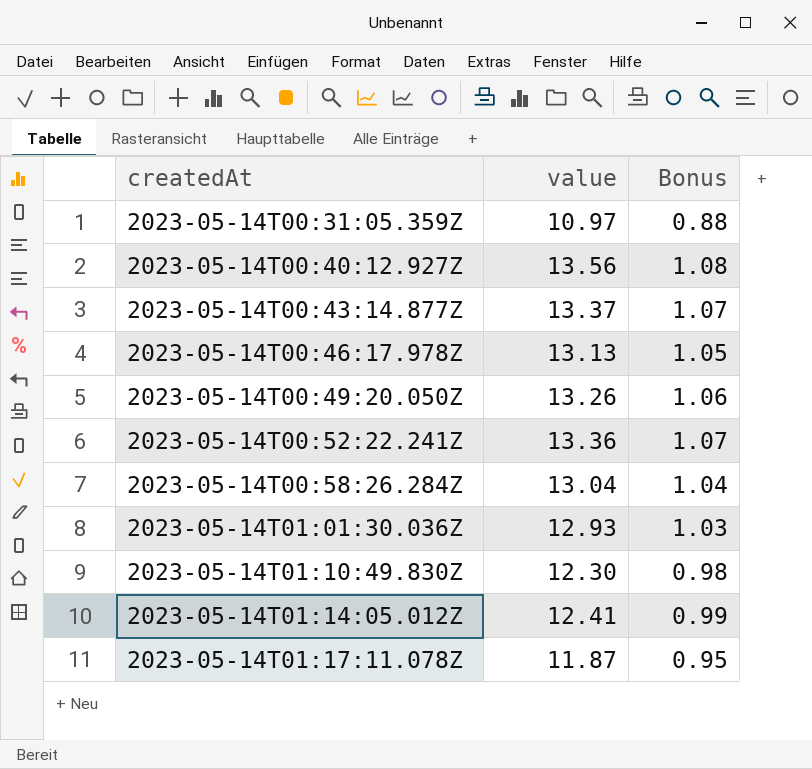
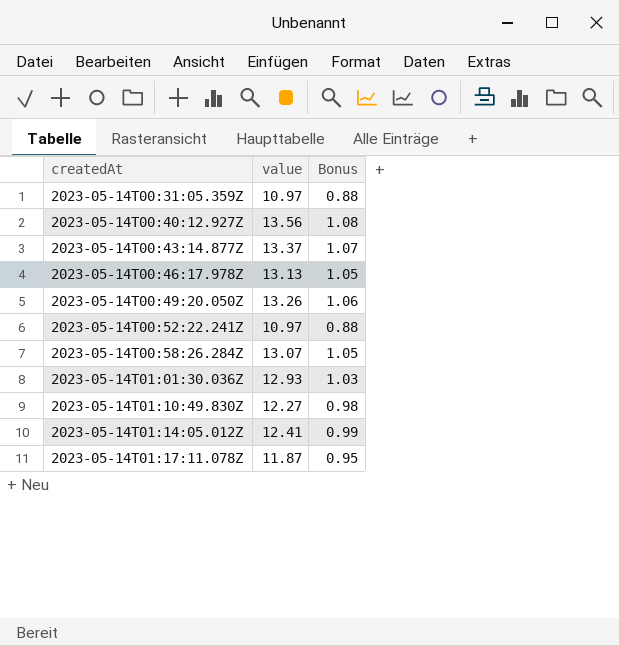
2023-05-14T00:52:22.241Z | value: 13.36 -> 10.97
2023-05-14T00:52:22.241Z | Bonus: 1.07 -> 0.88
2023-05-14T00:58:26.284Z | value: 13.04 -> 13.07
2023-05-14T00:58:26.284Z | Bonus: 1.04 -> 1.05
2023-05-14T01:10:49.830Z | value: 12.30 -> 12.27

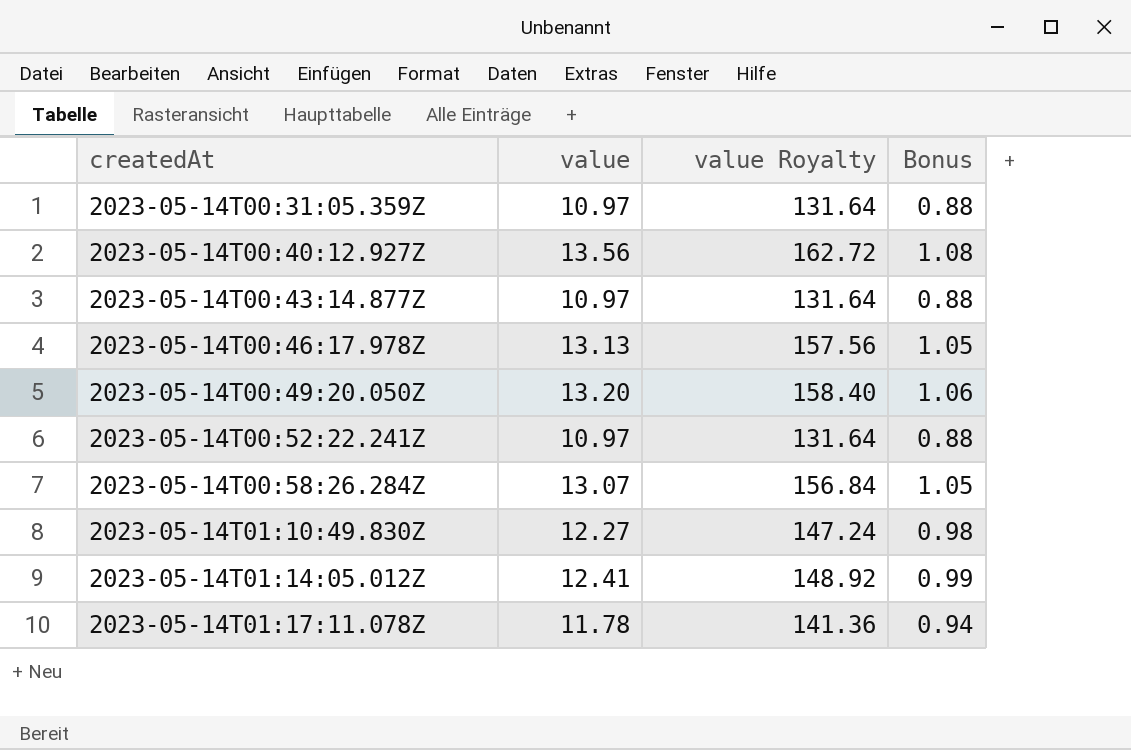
column value Royalty | formula: none -> [value] * 12
row 2023-05-14T01:01:30.036Z: 12.93 | 1.03 -> none
2023-05-14T00:43:14.877Z | value: 13.37 -> 10.97
2023-05-14T00:43:14.877Z | Bonus: 1.07 -> 0.88
2023-05-14T00:49:20.050Z | value: 13.26 -> 13.20
2023-05-14T01:17:11.078Z | value: 11.87 -> 11.78
2023-05-14T01:17:11.078Z | Bonus: 0.95 -> 0.94

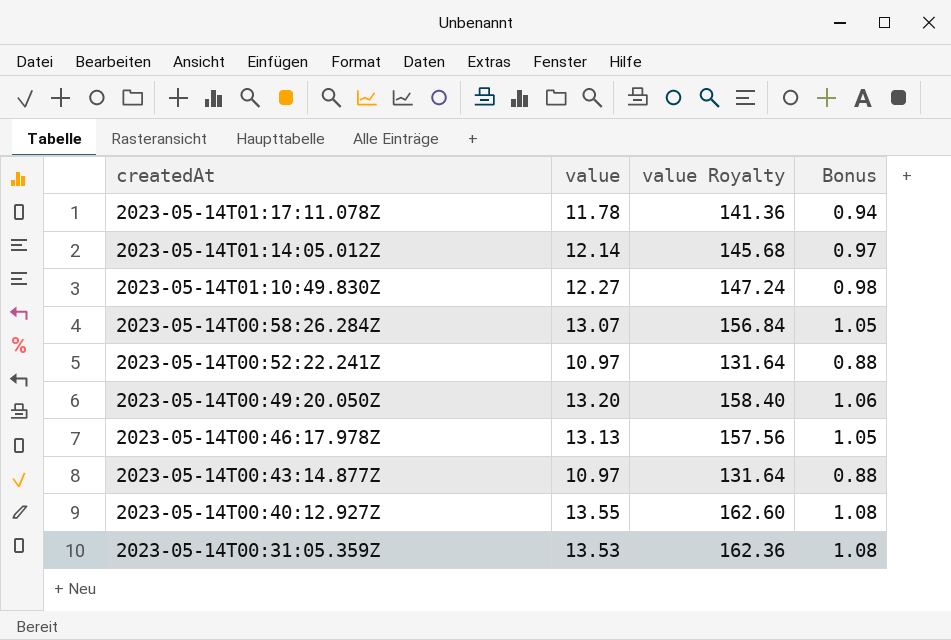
row order: createdAt ascending -> createdAt descending
2023-05-14T01:14:05.012Z | value: 12.41 -> 12.14
2023-05-14T01:14:05.012Z | value Royalty: 148.92 -> 145.68
2023-05-14T01:14:05.012Z | Bonus: 0.99 -> 0.97
2023-05-14T00:40:12.927Z | value: 13.56 -> 13.55
2023-05-14T00:40:12.927Z | value Royalty: 162.72 -> 162.60
2023-05-14T00:31:05.359Z | value: 10.97 -> 13.53
2023-05-14T00:31:05.359Z | value Royalty: 131.64 -> 162.36
2023-05-14T00:31:05.359Z | Bonus: 0.88 -> 1.08

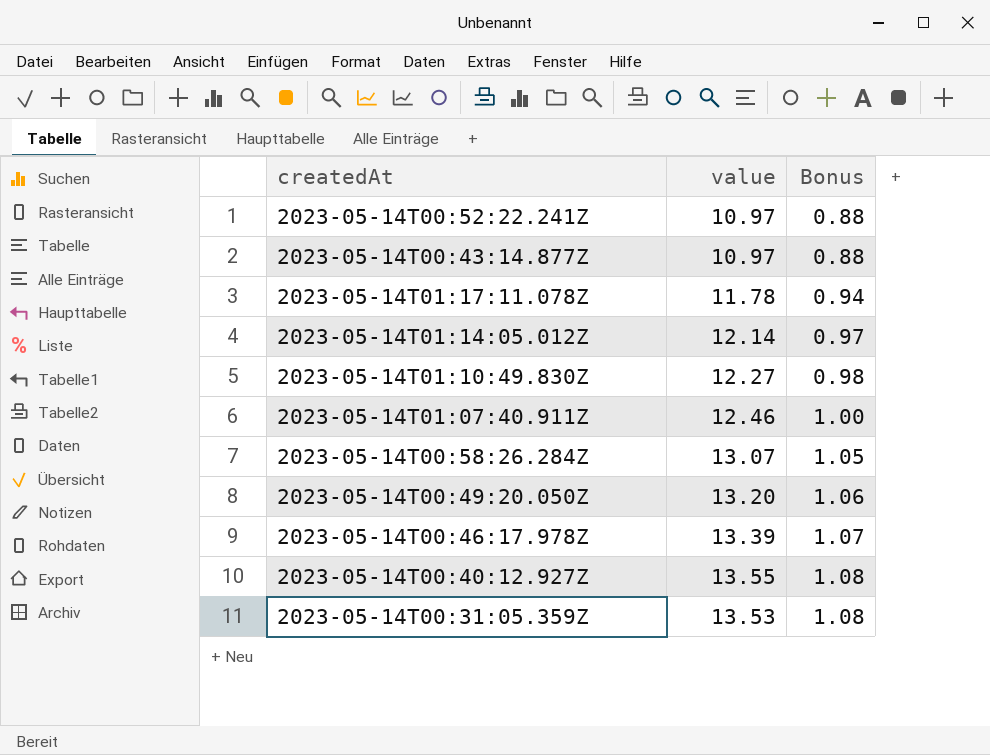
row order: createdAt descending -> Bonus ascending
column value Royalty | formula: [value] * 12 -> none
row 2023-05-14T01:07:40.911Z: none -> 12.46 | 1.00
2023-05-14T00:46:17.978Z | value: 13.13 -> 13.39
2023-05-14T00:46:17.978Z | Bonus: 1.05 -> 1.07

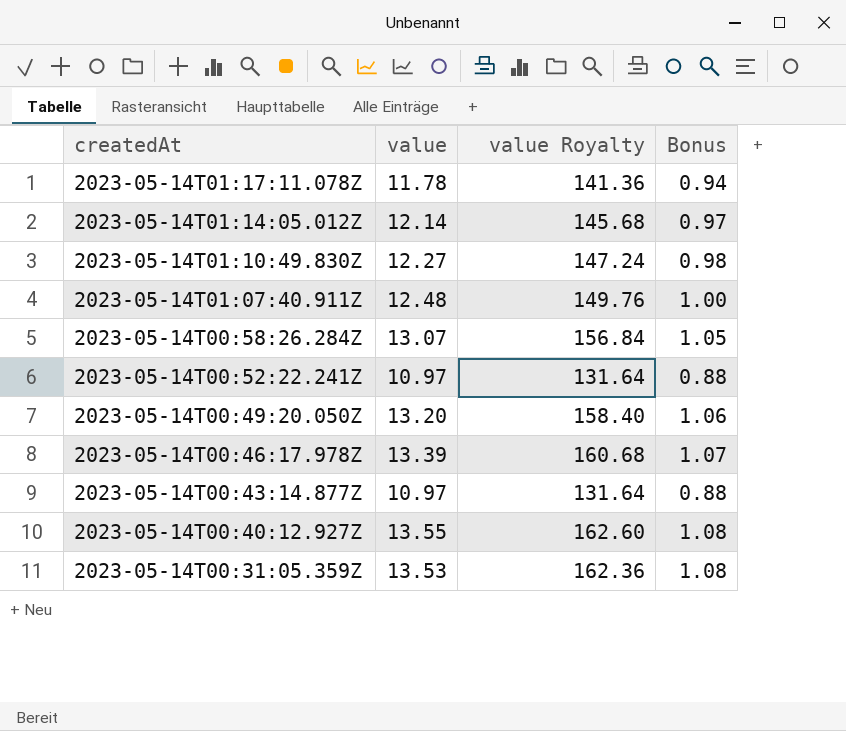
row order: Bonus ascending -> createdAt descending
column value Royalty | formula: none -> [value] * 12
2023-05-14T01:07:40.911Z | value: 12.46 -> 12.48

